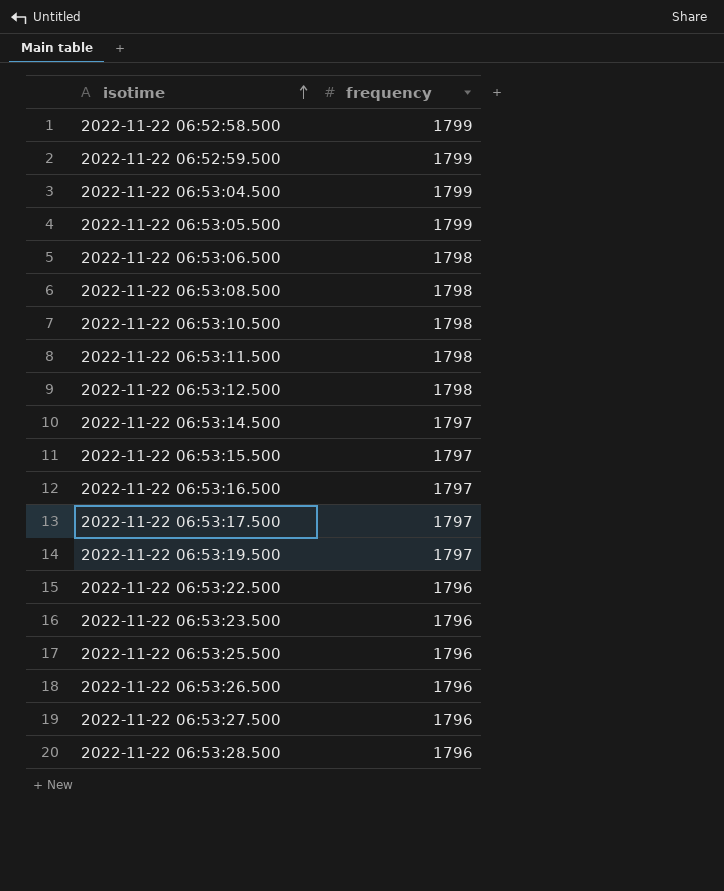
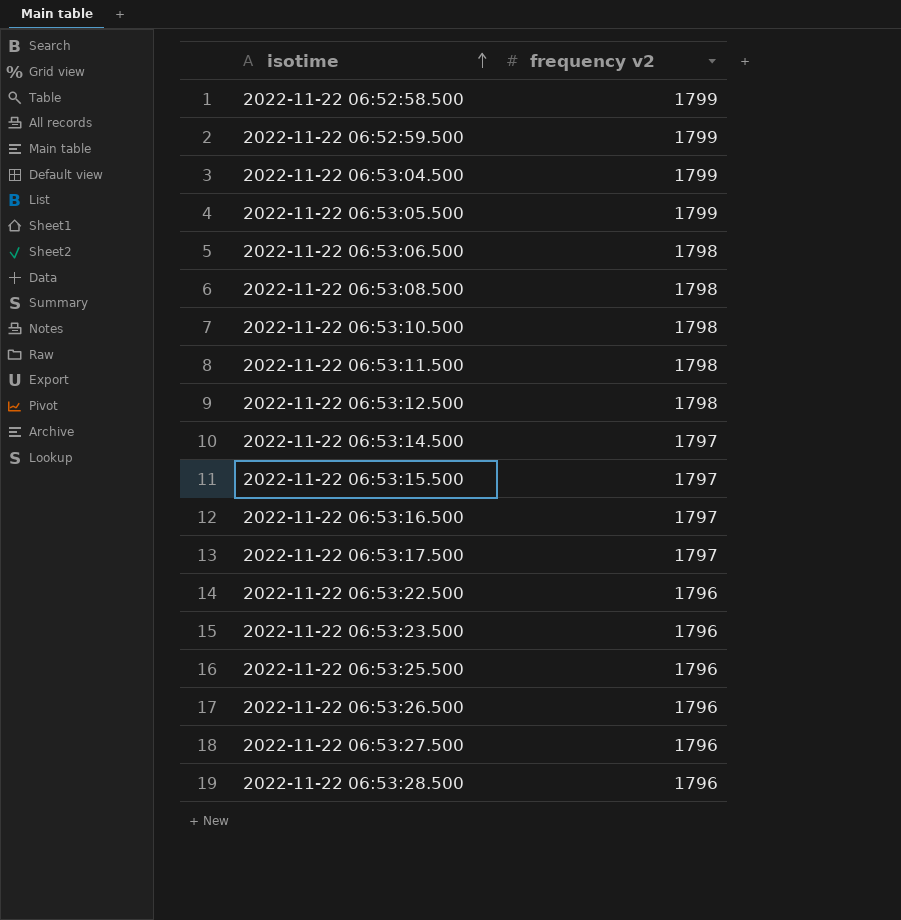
column name: frequency -> frequency v2
row 2022-11-22 06:53:19.500: 1797 -> none

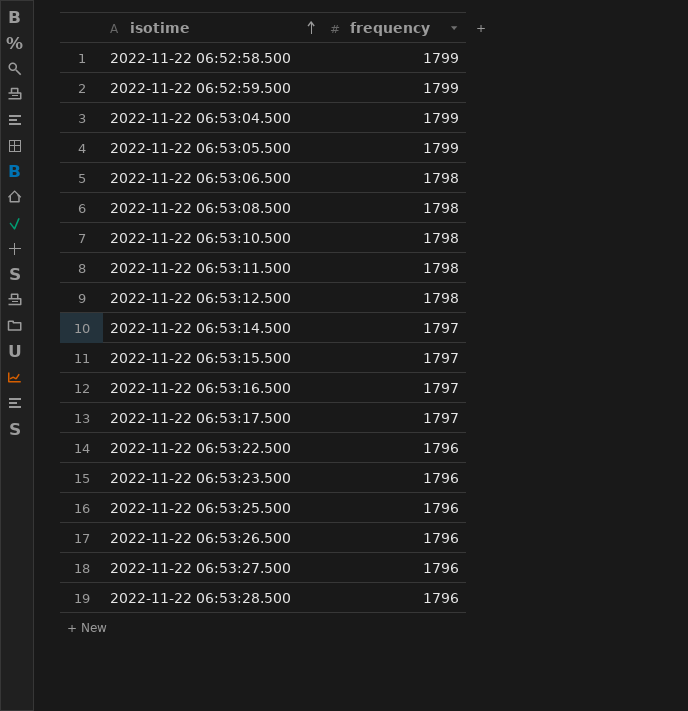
column name: frequency v2 -> frequency

